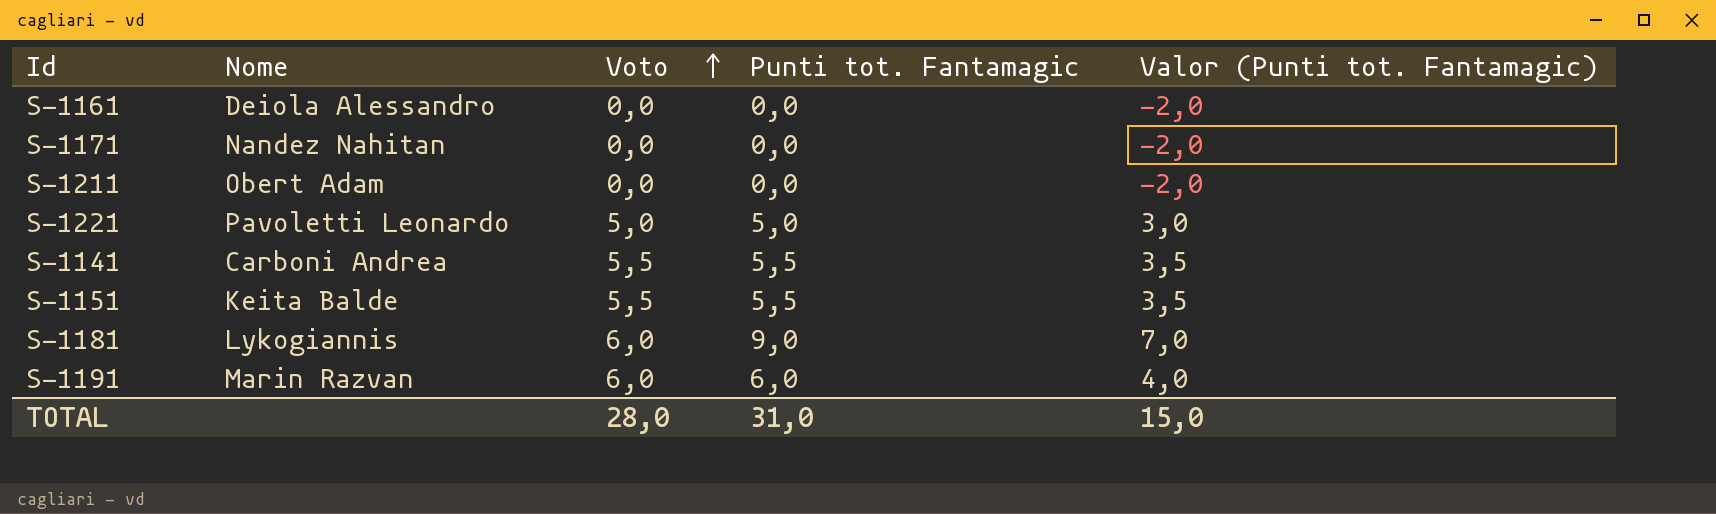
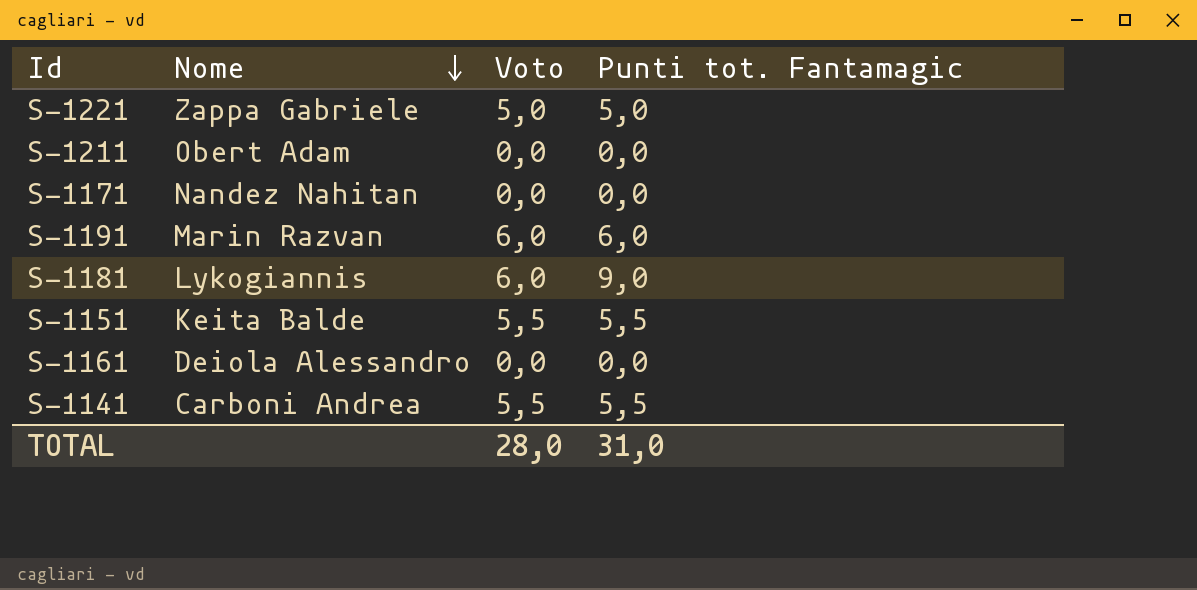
row order: Voto ascending -> Nome descending
column Valor (Punti tot. Fantamagic) | formula: [Punti tot. Fantamagic] - 2 -> none
S-1221 | Nome: Pavoletti Leonardo -> Zappa Gabriele

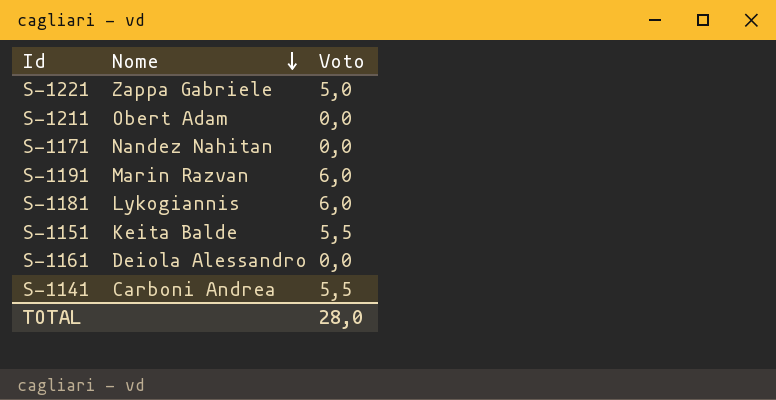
column Punti tot. Fantamagic | position: 4 -> none

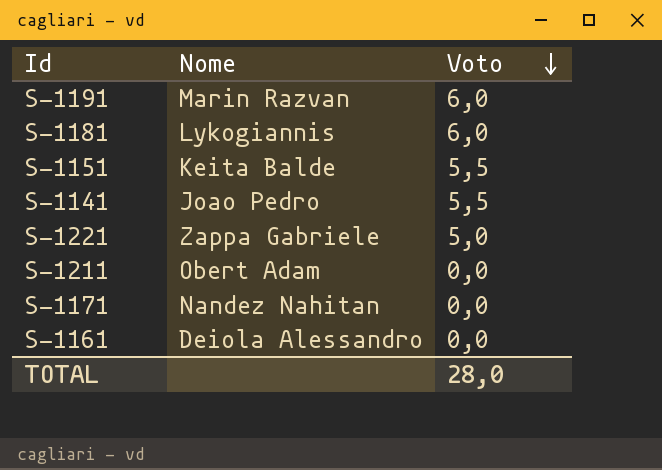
row order: Nome descending -> Voto descending
S-1141 | Nome: Carboni Andrea -> Joao Pedro

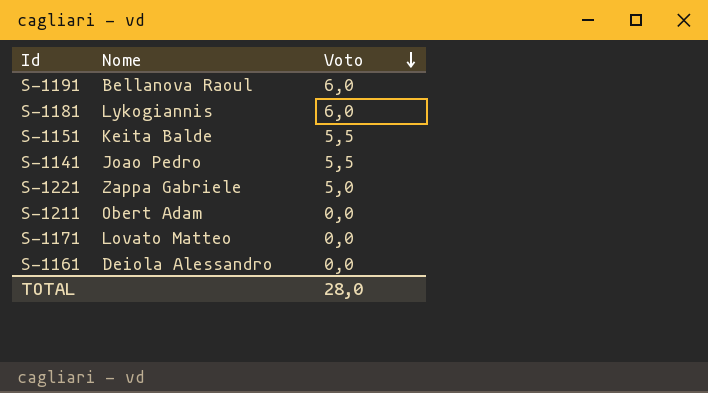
S-1191 | Nome: Marin Razvan -> Bellanova Raoul
S-1171 | Nome: Nandez Nahitan -> Lovato Matteo

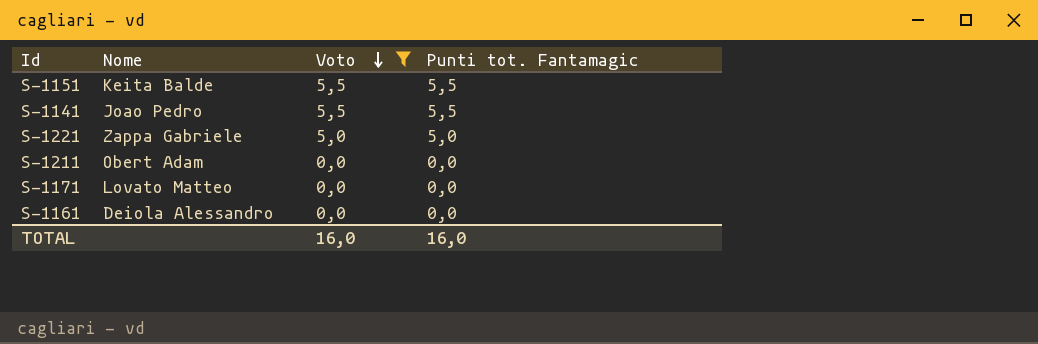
filter: none -> Voto != 6,0
column Punti tot. Fantamagic | position: none -> 4
TOTAL | Voto: 28,0 -> 16,0

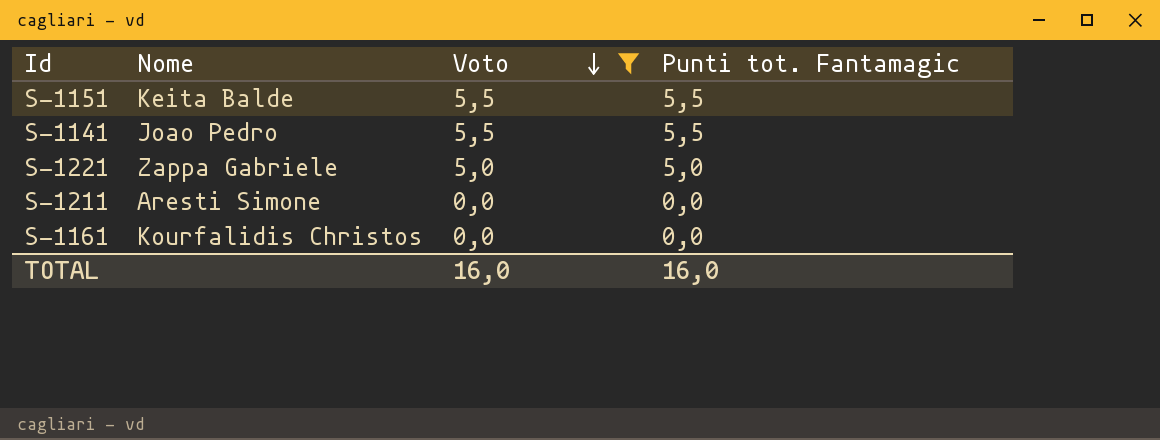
row S-1171: Lovato Matteo | 0,0 | 0,0 -> none
S-1211 | Nome: Obert Adam -> Aresti Simone
S-1161 | Nome: Deiola Alessandro -> Kourfalidis Christos

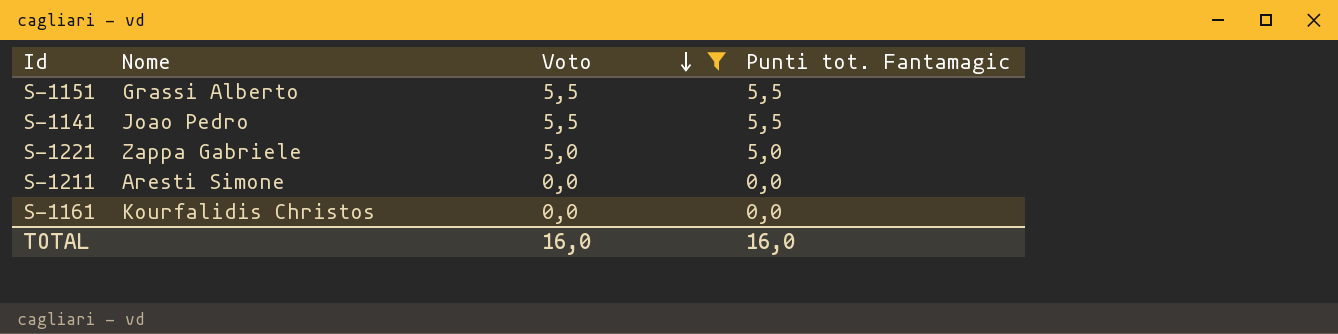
S-1151 | Nome: Keita Balde -> Grassi Alberto

